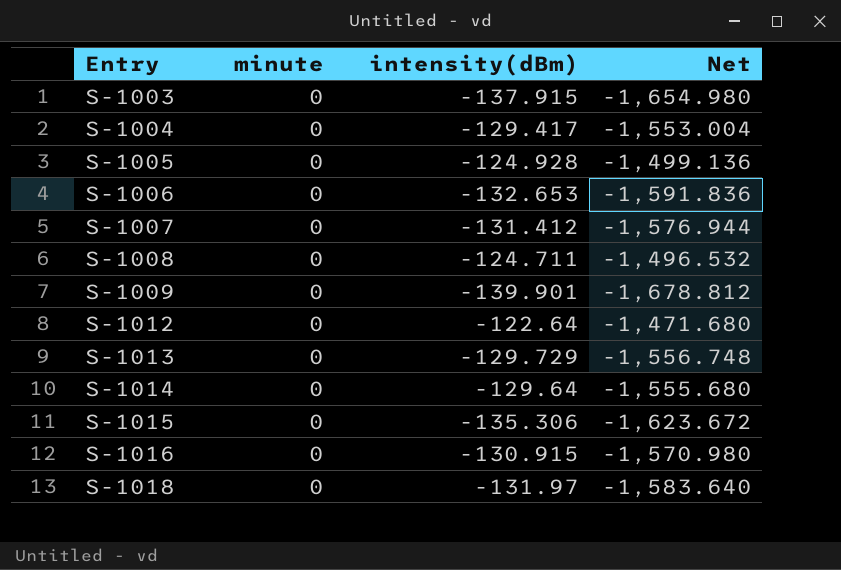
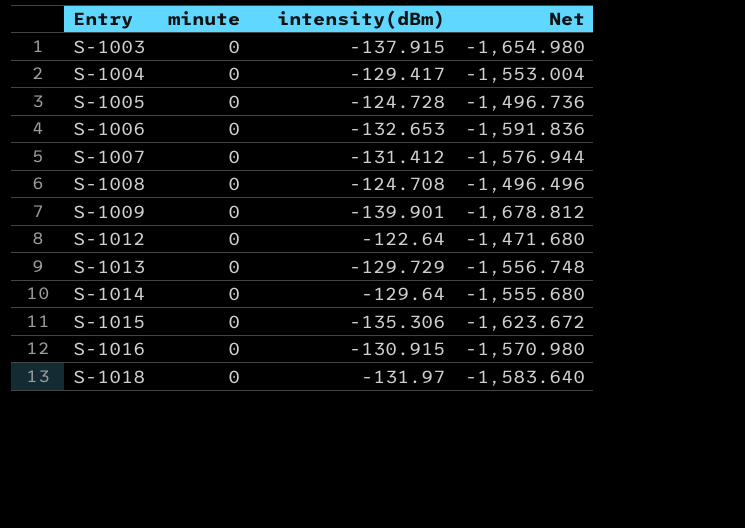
S-1005 | intensity(dBm): -124.928 -> -124.728
S-1005 | Net: -1,499.136 -> -1,496.736
S-1008 | intensity(dBm): -124.711 -> -124.708
S-1008 | Net: -1,496.532 -> -1,496.496

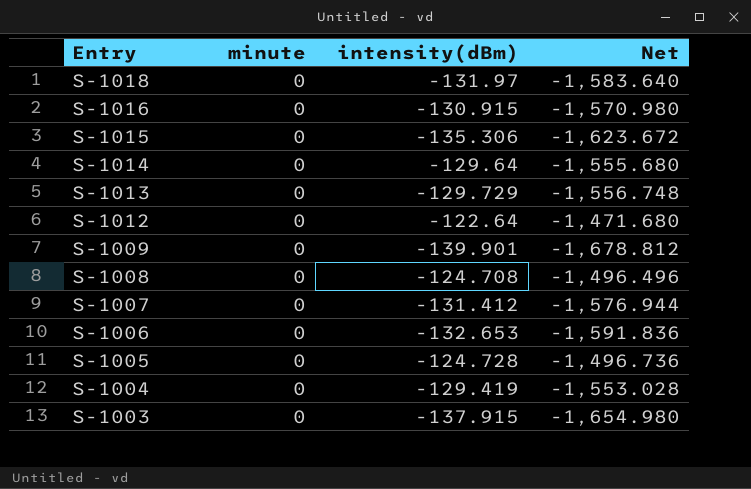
row order: Entry ascending -> Entry descending
S-1004 | intensity(dBm): -129.417 -> -129.419
S-1004 | Net: -1,553.004 -> -1,553.028

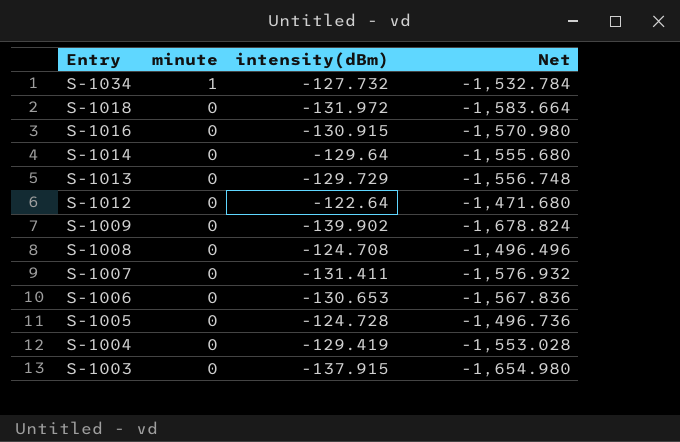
row S-1015: 0 | -135.306 | -1,623.672 -> none
row S-1034: none -> 1 | -127.732 | -1,532.784
S-1018 | intensity(dBm): -131.97 -> -131.972
S-1018 | Net: -1,583.640 -> -1,583.664
S-1009 | intensity(dBm): -139.901 -> -139.902
S-1009 | Net: -1,678.812 -> -1,678.824
S-1007 | intensity(dBm): -131.412 -> -131.411
S-1007 | Net: -1,576.944 -> -1,576.932
S-1006 | intensity(dBm): -132.653 -> -130.653
S-1006 | Net: -1,591.836 -> -1,567.836

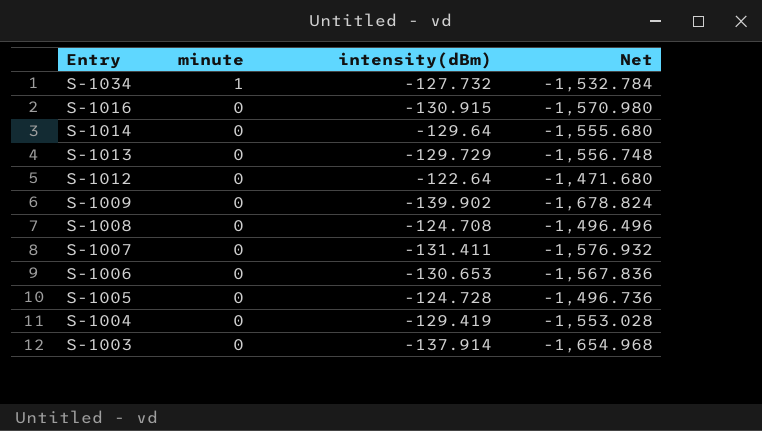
row S-1018: 0 | -131.972 | -1,583.664 -> none
S-1003 | intensity(dBm): -137.915 -> -137.914
S-1003 | Net: -1,654.980 -> -1,654.968

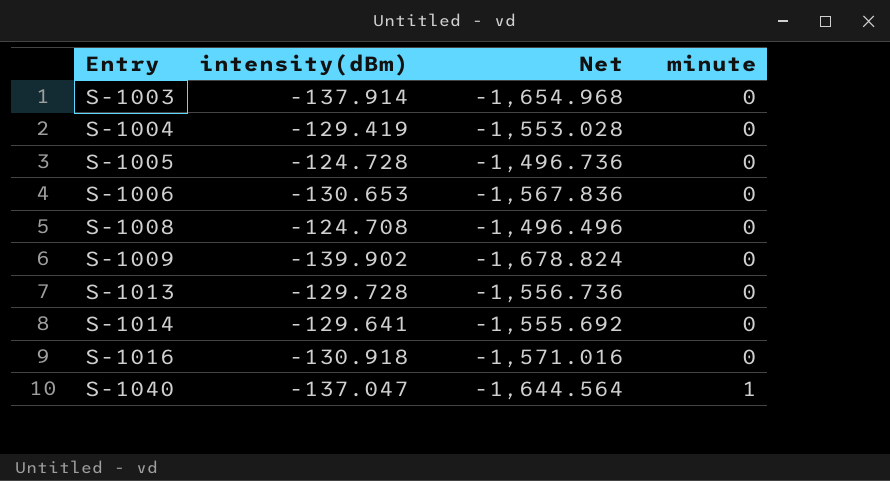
row order: Entry descending -> Entry ascending
column minute | position: 2 -> 4
row S-1034: 1 | -127.732 | -1,532.784 -> none
row S-1012: 0 | -122.64 | -1,471.680 -> none
row S-1007: 0 | -131.411 | -1,576.932 -> none
S-1013 | intensity(dBm): -129.729 -> -129.728
S-1013 | Net: -1,556.748 -> -1,556.736
S-1014 | intensity(dBm): -129.64 -> -129.641
S-1014 | Net: -1,555.680 -> -1,555.692
S-1016 | intensity(dBm): -130.915 -> -130.918
S-1016 | Net: -1,570.980 -> -1,571.016
row S-1040: none -> -137.047 | -1,644.564 | 1

